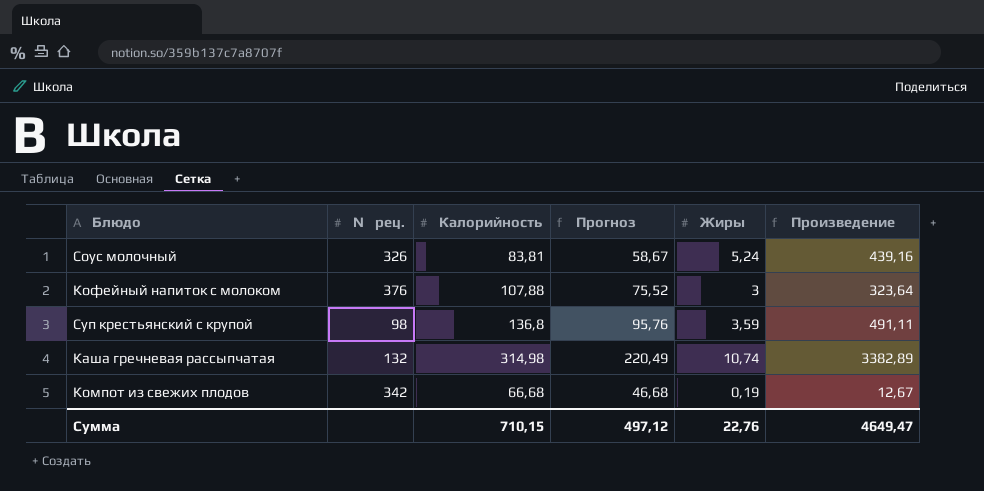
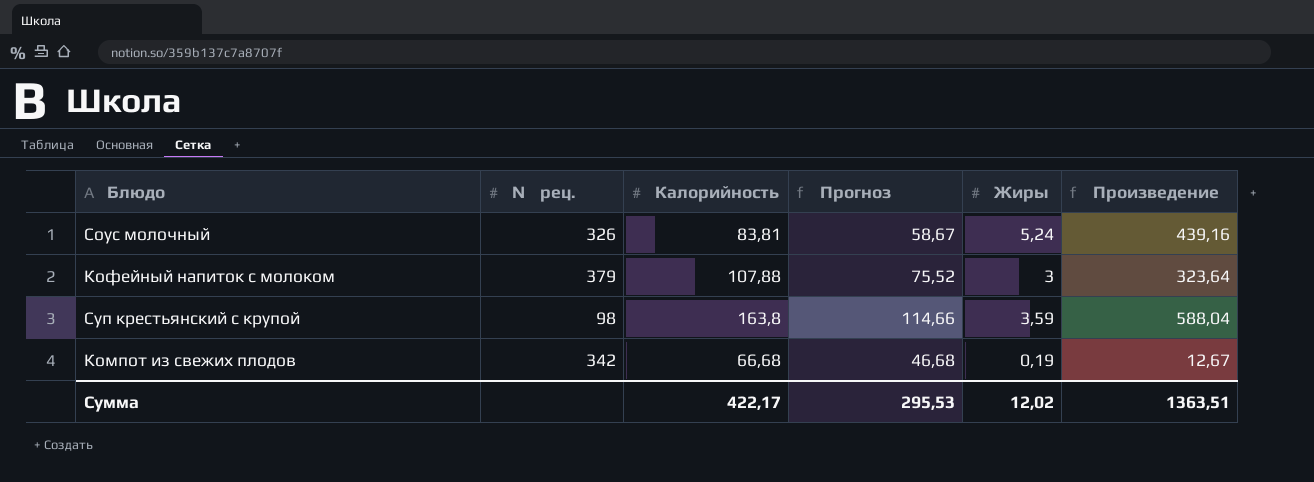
row Каша гречневая рассыпчатая: 132 | 314,98 | 220,49 | 10,74 | 3382,89 -> none
Кофейный напиток с молоком | № рец.: 376 -> 379
Суп крестьянский с крупой | Калорийность: 136,8 -> 163,8
Суп крестьянский с крупой | Прогноз: 95,76 -> 114,66
Суп крестьянский с крупой | Произведение: 491,11 -> 588,04
Сумма | Калорийность: 710,15 -> 422,17
Сумма | Прогноз: 497,12 -> 295,53
Сумма | Жиры: 22,76 -> 12,02
Сумма | Произведение: 4649,47 -> 1363,51

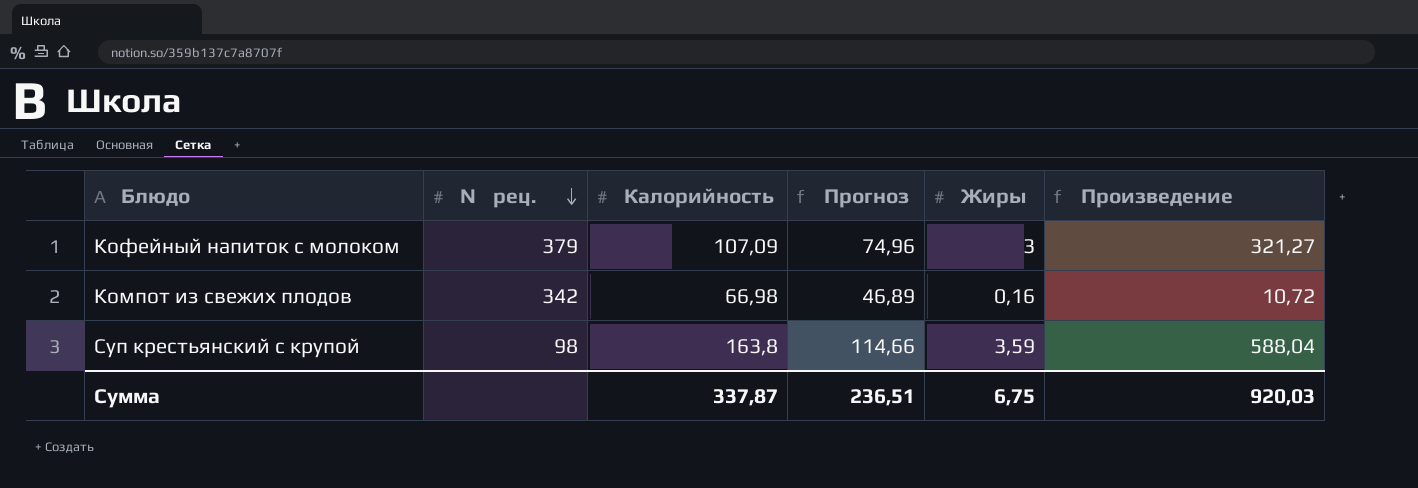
row order: none -> № рец. descending
row Соус молочный: 326 | 83,81 | 58,67 | 5,24 | 439,16 -> none
Кофейный напиток с молоком | Калорийность: 107,88 -> 107,09
Кофейный напиток с молоком | Прогноз: 75,52 -> 74,96
Кофейный напиток с молоком | Произведение: 323,64 -> 321,27
Компот из свежих плодов | Калорийность: 66,68 -> 66,98
Компот из свежих плодов | Прогноз: 46,68 -> 46,89
Компот из свежих плодов | Жиры: 0,19 -> 0,16
Компот из свежих плодов | Произведение: 12,67 -> 10,72
Сумма | Калорийность: 422,17 -> 337,87
Сумма | Прогноз: 295,53 -> 236,51
Сумма | Жиры: 12,02 -> 6,75
Сумма | Произведение: 1363,51 -> 920,03

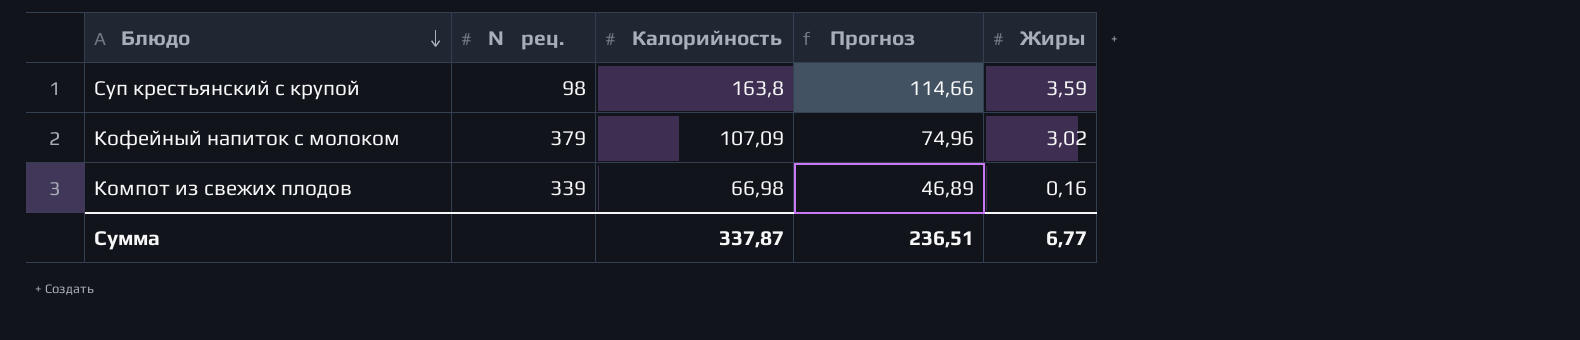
row order: № рец. descending -> Блюдо descending
column Произведение | formula: [Калорийность] * [Жиры] -> none
Кофейный напиток с молоком | Жиры: 3 -> 3,02
Компот из свежих плодов | № рец.: 342 -> 339
Сумма | Жиры: 6,75 -> 6,77

